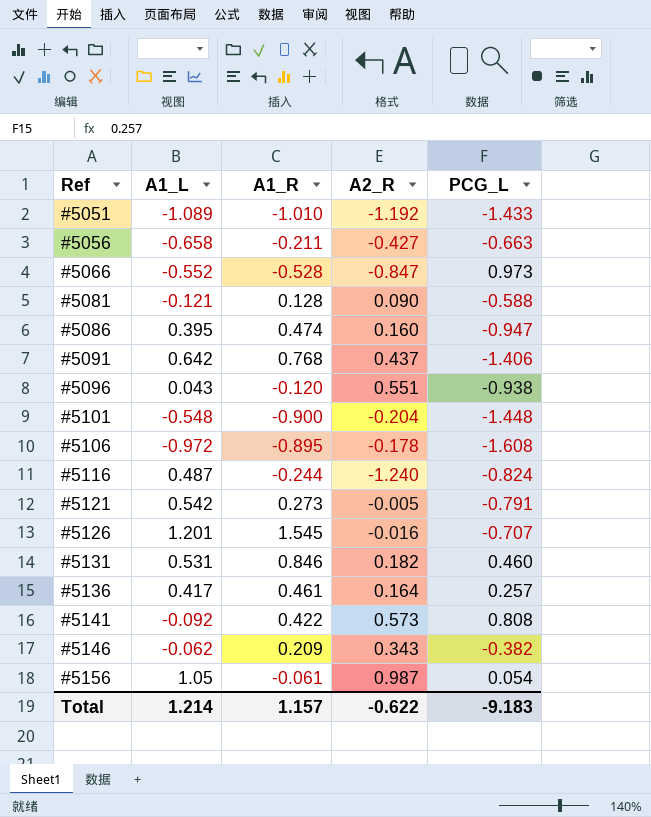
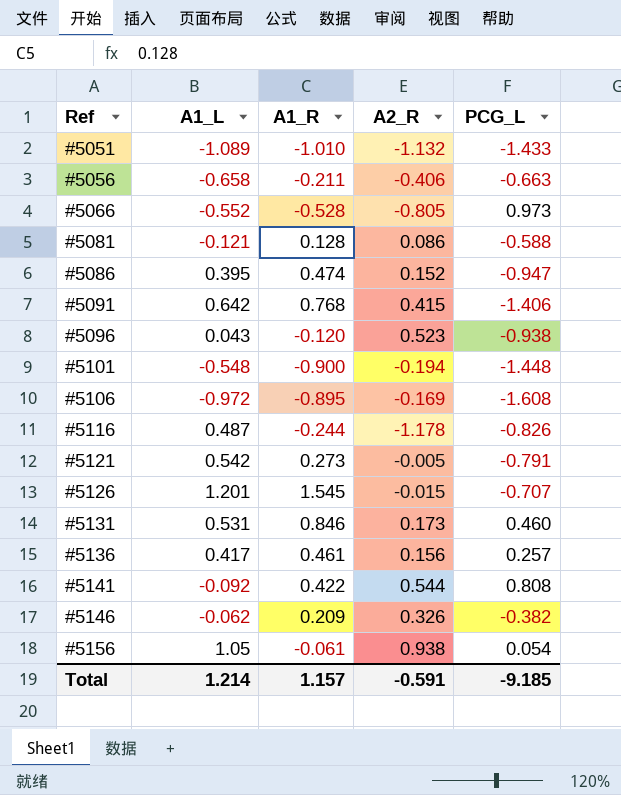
#5051 | A2_R: -1.192 -> -1.132
#5056 | A2_R: -0.427 -> -0.406
#5066 | A2_R: -0.847 -> -0.805
#5081 | A2_R: 0.090 -> 0.086
#5086 | A2_R: 0.160 -> 0.152
#5091 | A2_R: 0.437 -> 0.415
#5096 | A2_R: 0.551 -> 0.523
#5101 | A2_R: -0.204 -> -0.194
#5106 | A2_R: -0.178 -> -0.169
#5116 | A2_R: -1.240 -> -1.178
#5116 | PCG_L: -0.824 -> -0.826
#5126 | A2_R: -0.016 -> -0.015
#5131 | A2_R: 0.182 -> 0.173
#5136 | A2_R: 0.164 -> 0.156
#5141 | A2_R: 0.573 -> 0.544
#5146 | A2_R: 0.343 -> 0.326
#5156 | A2_R: 0.987 -> 0.938
Total | A2_R: -0.622 -> -0.591
Total | PCG_L: -9.183 -> -9.185

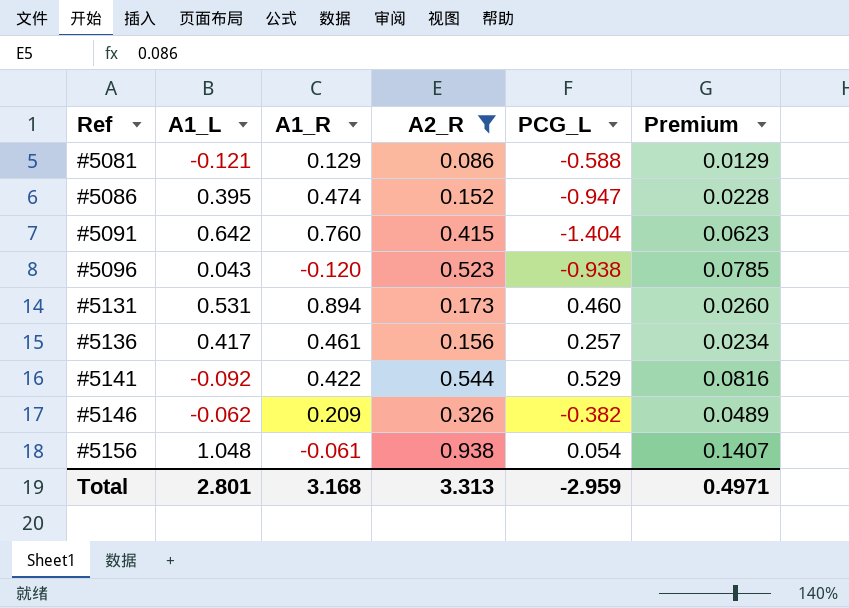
filter: none -> A2_R >= 0.086
column Premium | formula: none -> [A2_R] * 0.15
#5081 | A1_R: 0.128 -> 0.129
#5091 | A1_R: 0.768 -> 0.760
#5091 | PCG_L: -1.406 -> -1.404
#5131 | A1_R: 0.846 -> 0.894
#5141 | PCG_L: 0.808 -> 0.529
#5156 | A1_L: 1.05 -> 1.048
Total | A1_L: 1.214 -> 2.801
Total | A1_R: 1.157 -> 3.168
Total | A2_R: -0.591 -> 3.313
Total | PCG_L: -9.185 -> -2.959

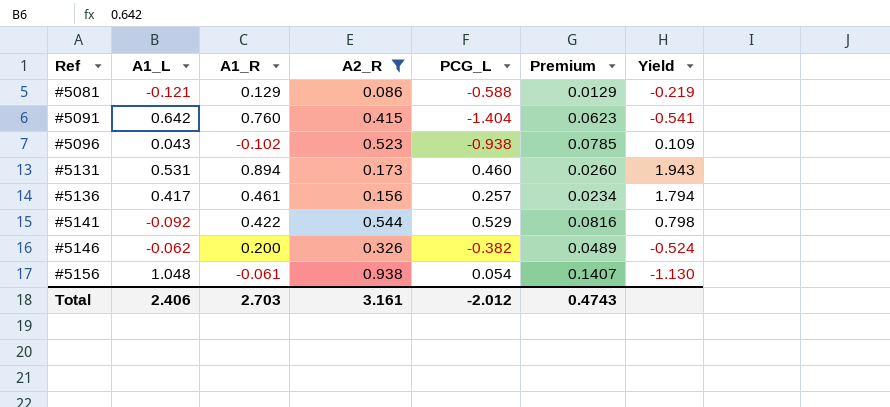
column Yield | formula: none -> [A1_R] / [PCG_L]
row #5086: 0.395 | 0.474 | 0.152 | -0.947 | 0.0228 -> none
#5096 | A1_R: -0.120 -> -0.102
#5146 | A1_R: 0.209 -> 0.200
Total | A1_L: 2.801 -> 2.406
Total | A1_R: 3.168 -> 2.703
Total | A2_R: 3.313 -> 3.161
Total | PCG_L: -2.959 -> -2.012
Total | Premium: 0.4971 -> 0.4743

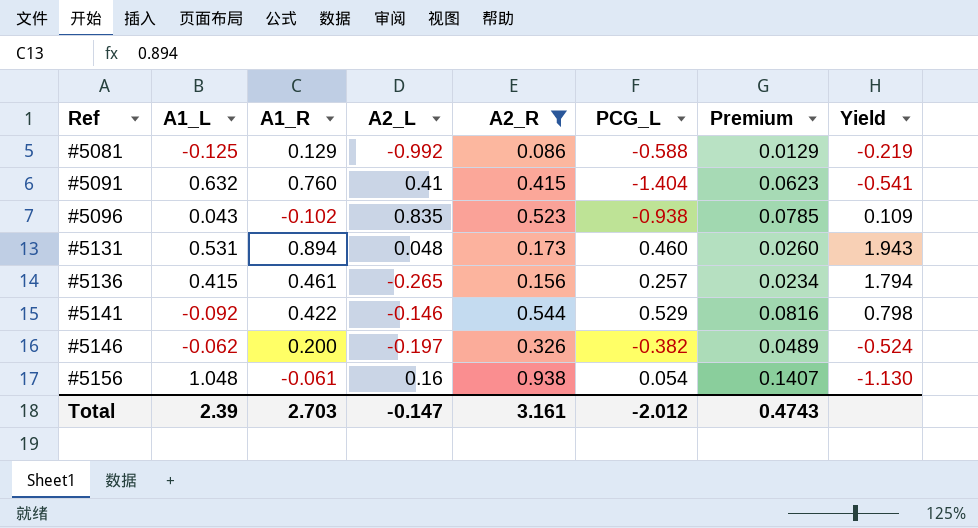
column A2_L | position: none -> 4
#5081 | A1_L: -0.121 -> -0.125
#5091 | A1_L: 0.642 -> 0.632
#5136 | A1_L: 0.417 -> 0.415
Total | A1_L: 2.406 -> 2.39

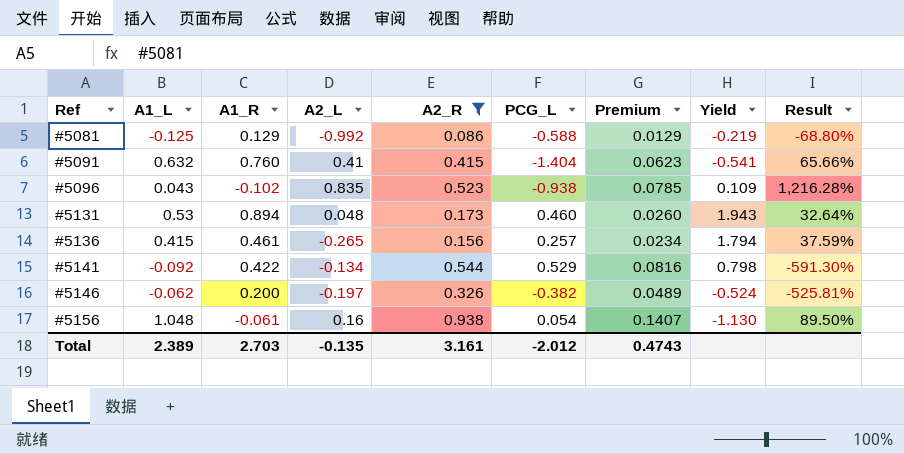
column Result | formula: none -> [A2_R] / [A1_L]
#5131 | A1_L: 0.531 -> 0.53
#5141 | A2_L: -0.146 -> -0.134
Total | A1_L: 2.39 -> 2.389
Total | A2_L: -0.147 -> -0.135

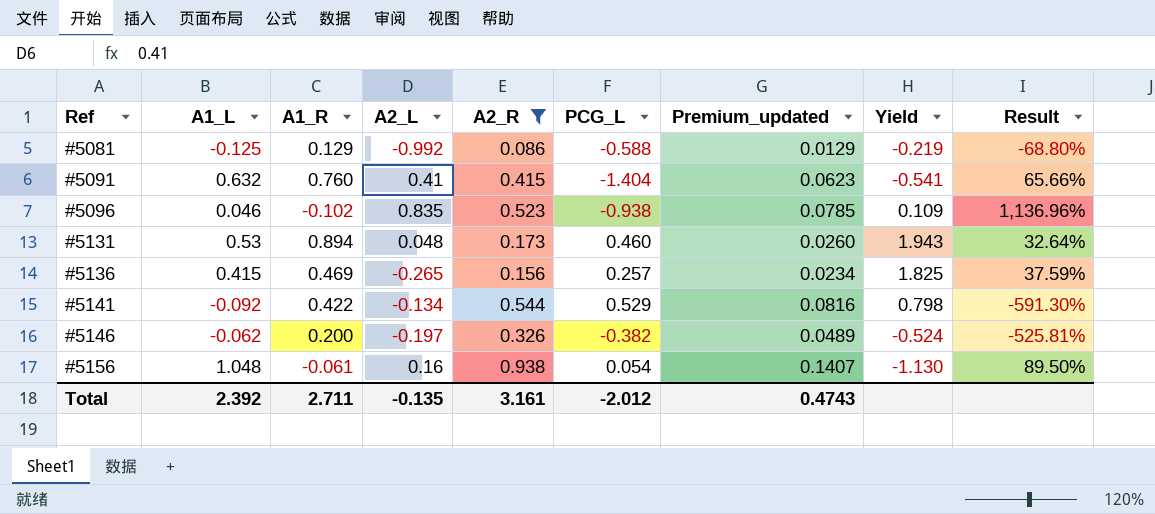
column name: Premium -> Premium_updated
#5096 | A1_L: 0.043 -> 0.046
#5096 | Result: 1,216.28% -> 1,136.96%
#5136 | A1_R: 0.461 -> 0.469
#5136 | Yield: 1.794 -> 1.825
Total | A1_L: 2.389 -> 2.392
Total | A1_R: 2.703 -> 2.711

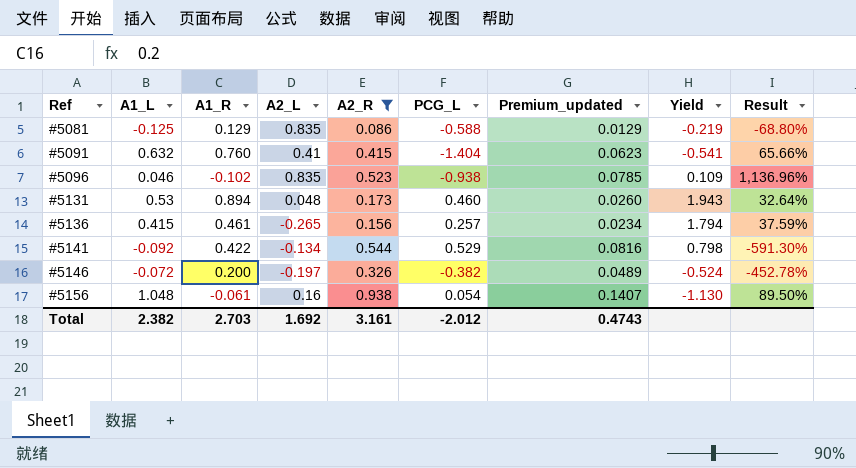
#5081 | A2_L: -0.992 -> 0.835
#5136 | A1_R: 0.469 -> 0.461
#5136 | Yield: 1.825 -> 1.794
#5146 | A1_L: -0.062 -> -0.072
#5146 | Result: -525.81% -> -452.78%
Total | A1_L: 2.392 -> 2.382
Total | A1_R: 2.711 -> 2.703
Total | A2_L: -0.135 -> 1.692

